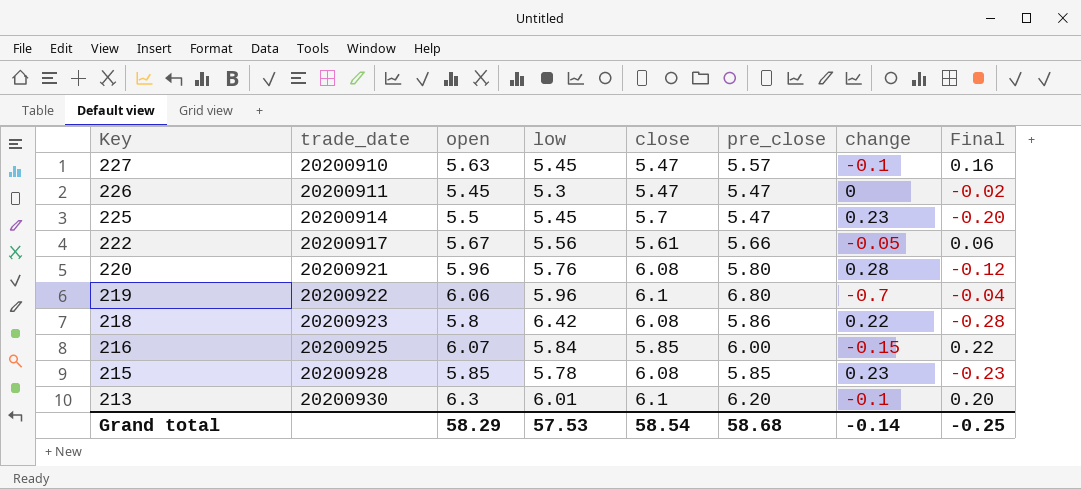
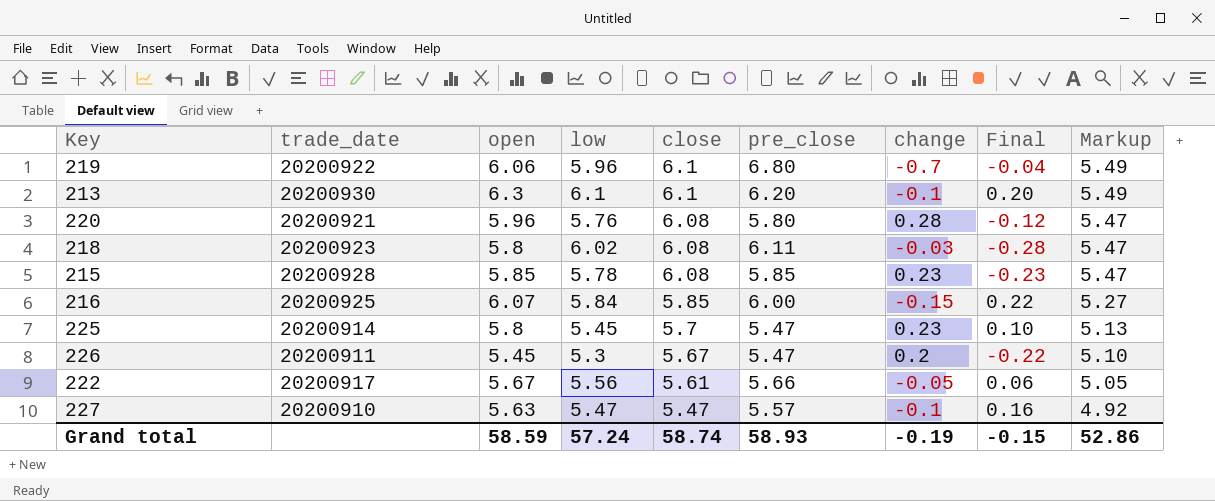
row order: Key descending -> close descending
column Markup | formula: none -> [close] * 0.9
213 | low: 6.01 -> 6.1
218 | low: 6.42 -> 6.02
218 | pre_close: 5.86 -> 6.11
218 | change: 0.22 -> -0.03
225 | open: 5.5 -> 5.8
225 | Final: -0.20 -> 0.10
226 | close: 5.47 -> 5.67
226 | change: 0 -> 0.2
226 | Final: -0.02 -> -0.22
227 | low: 5.45 -> 5.47
Grand total | open: 58.29 -> 58.59
Grand total | low: 57.53 -> 57.24
Grand total | close: 58.54 -> 58.74
Grand total | pre_close: 58.68 -> 58.93
Grand total | change: -0.14 -> -0.19
Grand total | Final: -0.25 -> -0.15

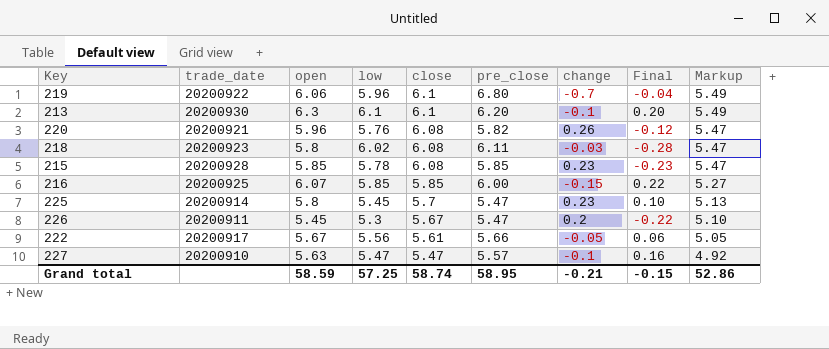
220 | pre_close: 5.80 -> 5.82
220 | change: 0.28 -> 0.26
216 | low: 5.84 -> 5.85
Grand total | low: 57.24 -> 57.25
Grand total | pre_close: 58.93 -> 58.95
Grand total | change: -0.19 -> -0.21

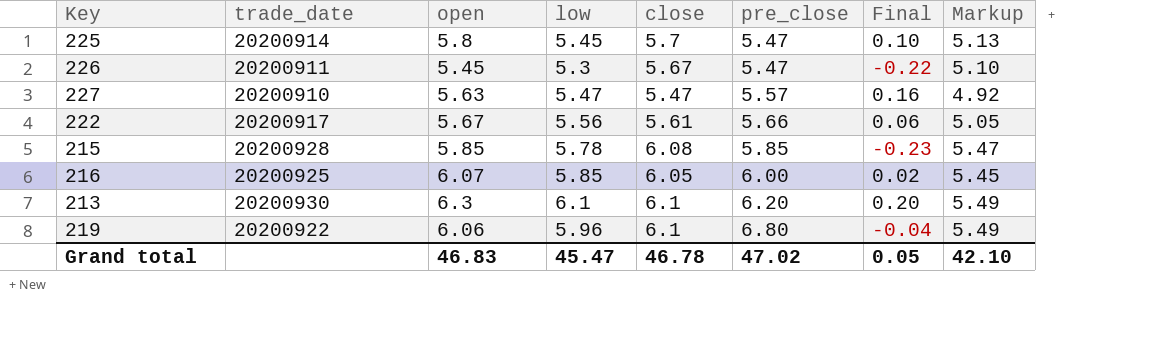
row order: close descending -> pre_close ascending
column change | formula: [close] - [pre_close] -> none
row 220: 20200921 | 5.96 | 5.76 | 6.08 | 5.82 | 0.26 | -0.12 | 5.47 -> none
row 218: 20200923 | 5.8 | 6.02 | 6.08 | 6.11 | -0.03 | -0.28 | 5.47 -> none
216 | close: 5.85 -> 6.05
216 | Final: 0.22 -> 0.02
216 | Markup: 5.27 -> 5.45
Grand total | open: 58.59 -> 46.83
Grand total | low: 57.25 -> 45.47
Grand total | close: 58.74 -> 46.78
Grand total | pre_close: 58.95 -> 47.02
Grand total | Final: -0.15 -> 0.05
Grand total | Markup: 52.86 -> 42.10

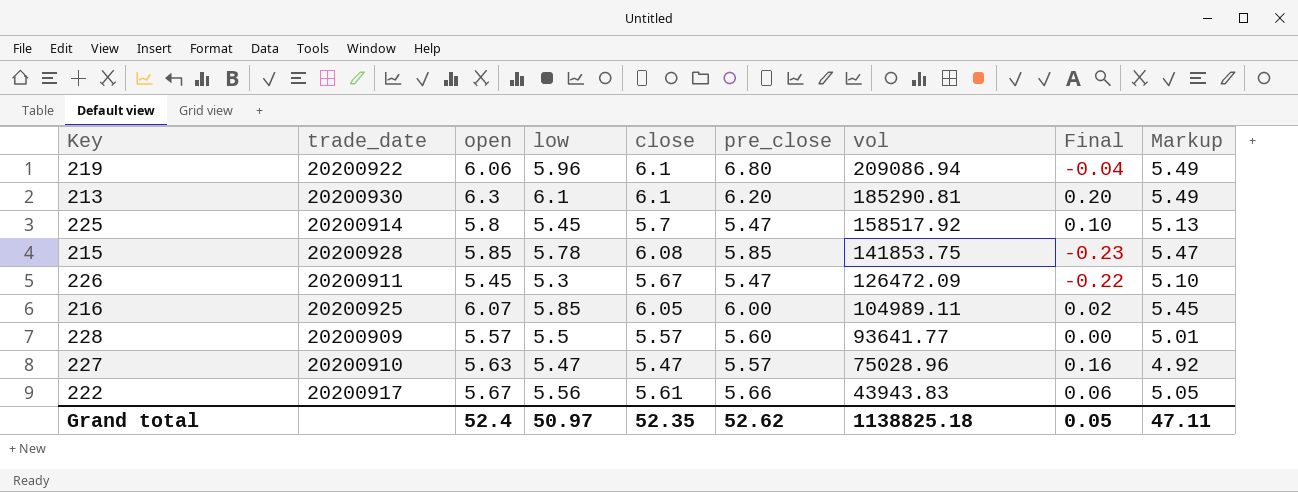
row order: pre_close ascending -> vol descending
column vol | position: none -> 7
row 228: none -> 20200909 | 5.57 | 5.5 | 5.57 | 5.60 | 93641.77 | 0.00 | 5.01
Grand total | open: 46.83 -> 52.4
Grand total | low: 45.47 -> 50.97
Grand total | close: 46.78 -> 52.35
Grand total | pre_close: 47.02 -> 52.62
Grand total | Markup: 42.10 -> 47.11

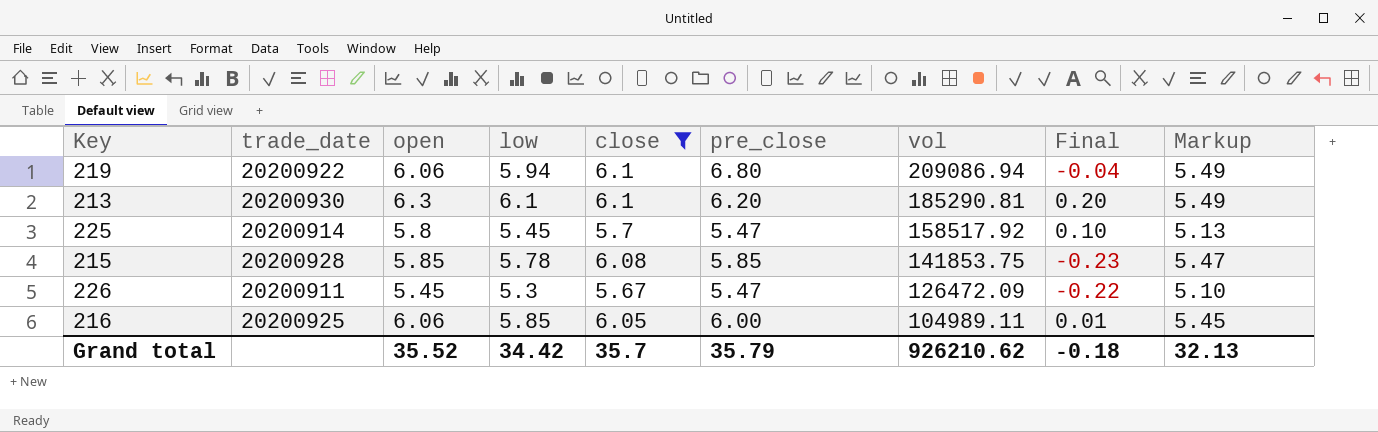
filter: none -> close >= 5.67
219 | low: 5.96 -> 5.94
216 | open: 6.07 -> 6.06
216 | Final: 0.02 -> 0.01
Grand total | open: 52.4 -> 35.52
Grand total | low: 50.97 -> 34.42
Grand total | close: 52.35 -> 35.7
Grand total | pre_close: 52.62 -> 35.79
Grand total | vol: 1138825.18 -> 926210.62
Grand total | Final: 0.05 -> -0.18
Grand total | Markup: 47.11 -> 32.13

